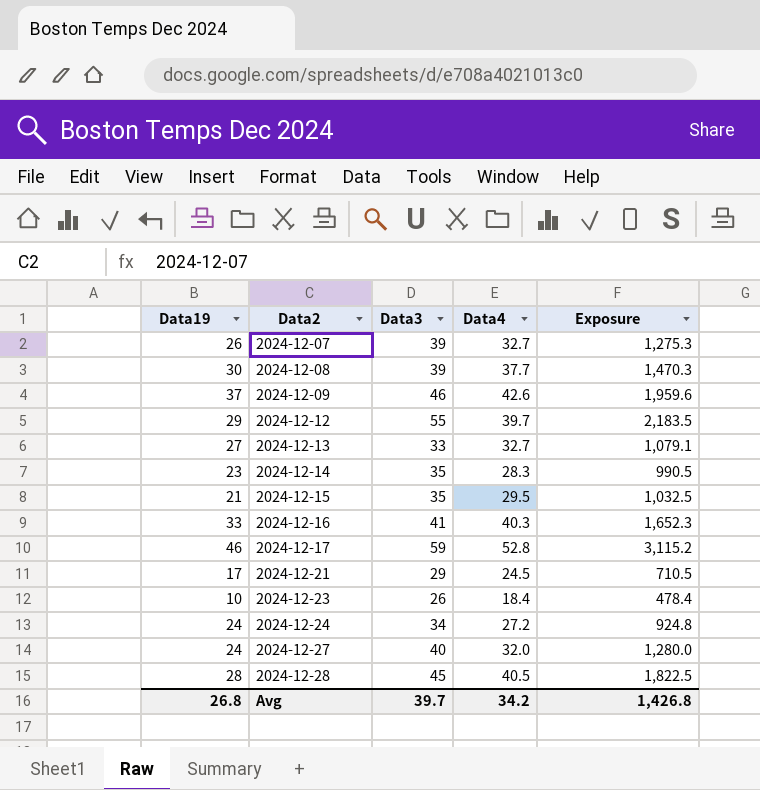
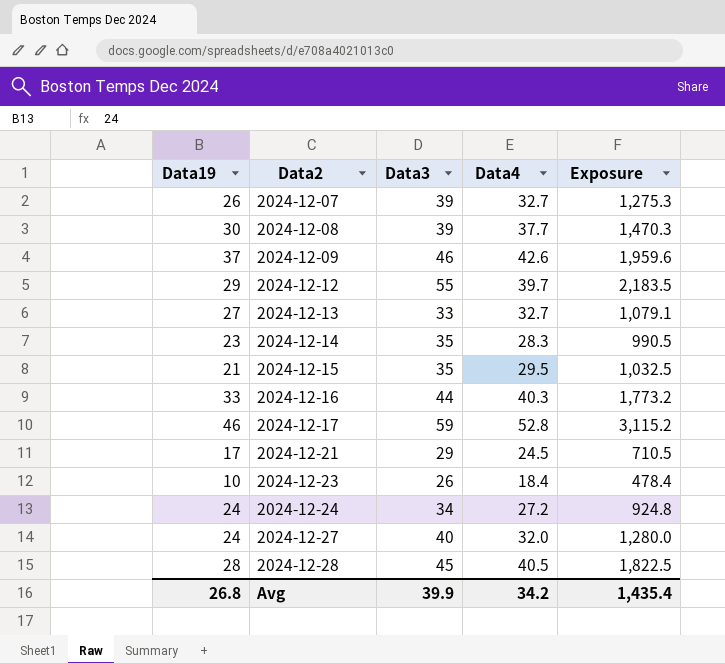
2024-12-16 | Data3: 41 -> 44
2024-12-16 | Exposure: 1,652.3 -> 1,773.2
Avg | Data3: 39.7 -> 39.9
Avg | Exposure: 1,426.8 -> 1,435.4

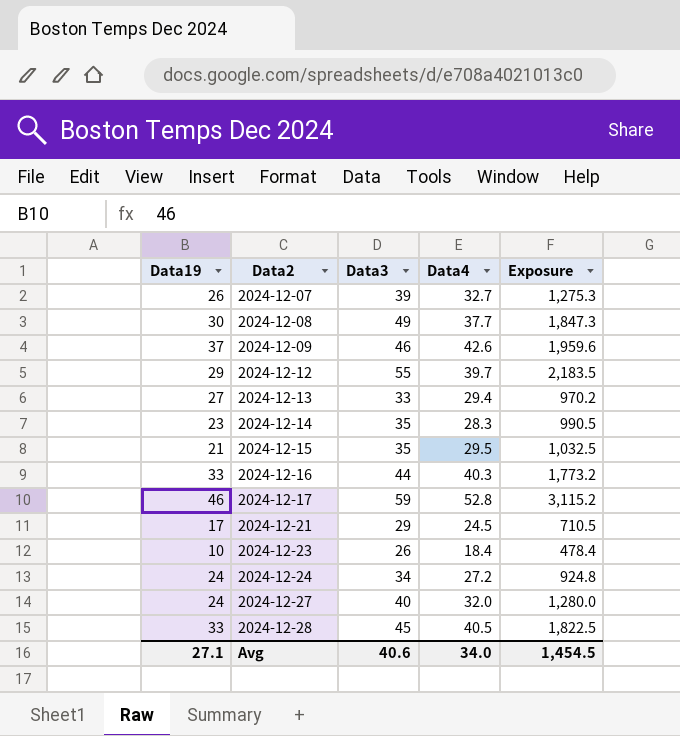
2024-12-08 | Data3: 39 -> 49
2024-12-08 | Exposure: 1,470.3 -> 1,847.3
2024-12-13 | Data4: 32.7 -> 29.4
2024-12-13 | Exposure: 1,079.1 -> 970.2
2024-12-28 | Data19: 28 -> 33
Avg | Data19: 26.8 -> 27.1
Avg | Data3: 39.9 -> 40.6
Avg | Data4: 34.2 -> 34.0
Avg | Exposure: 1,435.4 -> 1,454.5

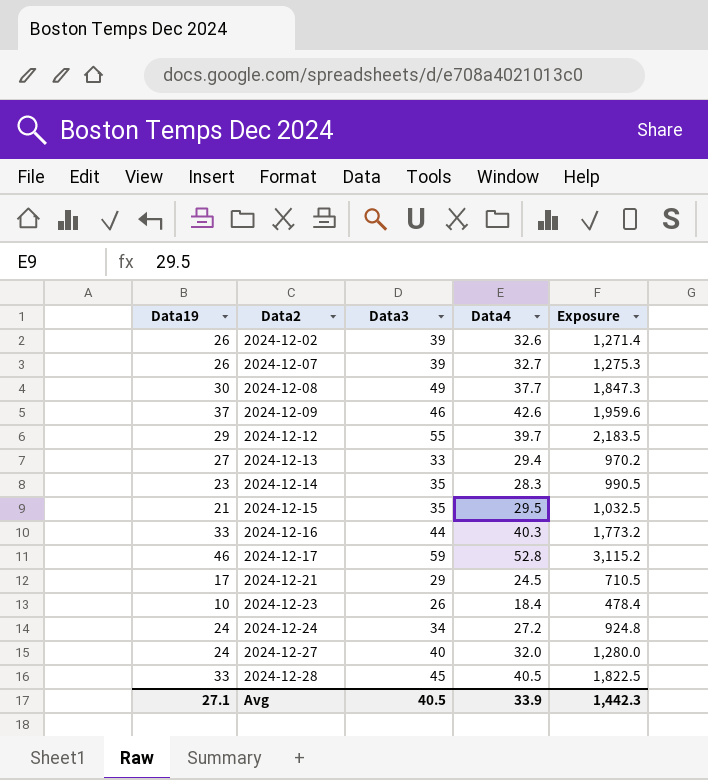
row 2024-12-02: none -> 26 | 39 | 32.6 | 1,271.4
Avg | Data3: 40.6 -> 40.5
Avg | Data4: 34.0 -> 33.9
Avg | Exposure: 1,454.5 -> 1,442.3

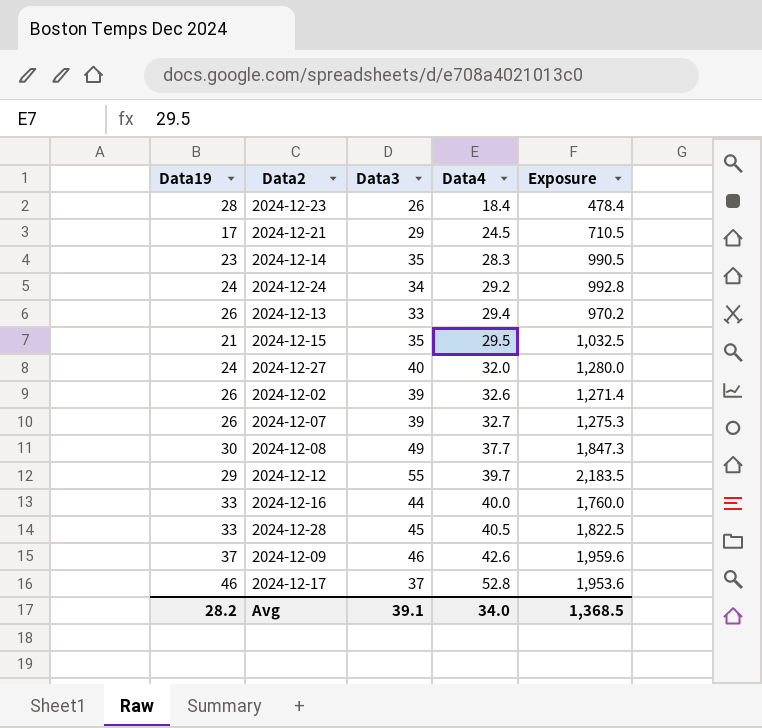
row order: Data2 ascending -> Data4 ascending
2024-12-23 | Data19: 10 -> 28
2024-12-24 | Data4: 27.2 -> 29.2
2024-12-24 | Exposure: 924.8 -> 992.8
2024-12-13 | Data19: 27 -> 26
2024-12-16 | Data4: 40.3 -> 40.0
2024-12-16 | Exposure: 1,773.2 -> 1,760.0
2024-12-17 | Data3: 59 -> 37
2024-12-17 | Exposure: 3,115.2 -> 1,953.6
Avg | Data19: 27.1 -> 28.2
Avg | Data3: 40.5 -> 39.1
Avg | Data4: 33.9 -> 34.0
Avg | Exposure: 1,442.3 -> 1,368.5

